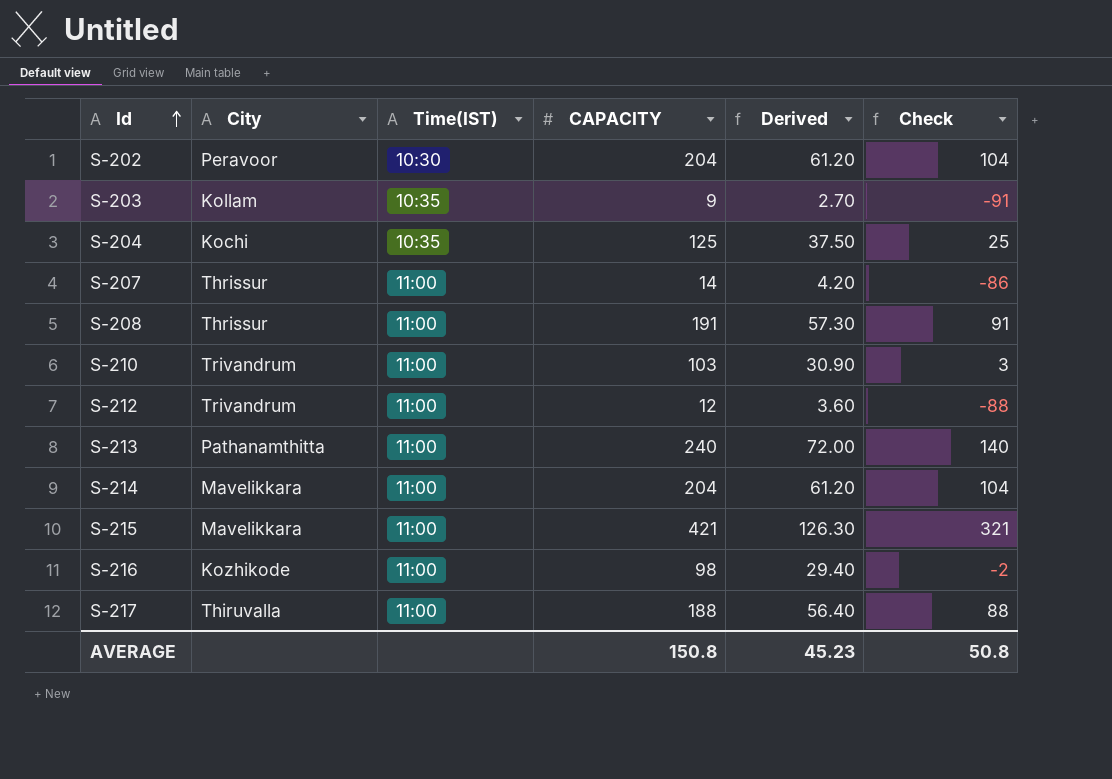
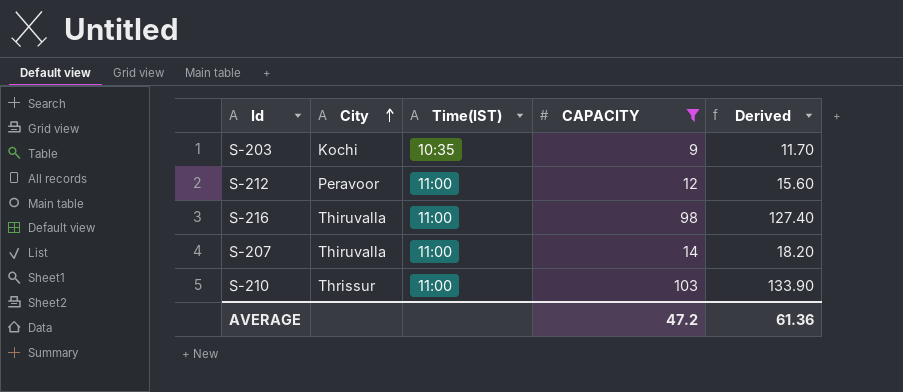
filter: none -> CAPACITY <= 103
row order: Id ascending -> City ascending
column Check | formula: [CAPACITY] - 100 -> none
column Derived | formula: [CAPACITY] * 0.3 -> [CAPACITY] * 1.3
S-203 | City: Kollam -> Kochi
S-212 | City: Trivandrum -> Peravoor
S-216 | City: Kozhikode -> Thiruvalla
S-207 | City: Thrissur -> Thiruvalla
S-210 | City: Trivandrum -> Thrissur
AVERAGE | CAPACITY: 150.8 -> 47.2
AVERAGE | Derived: 45.23 -> 61.36

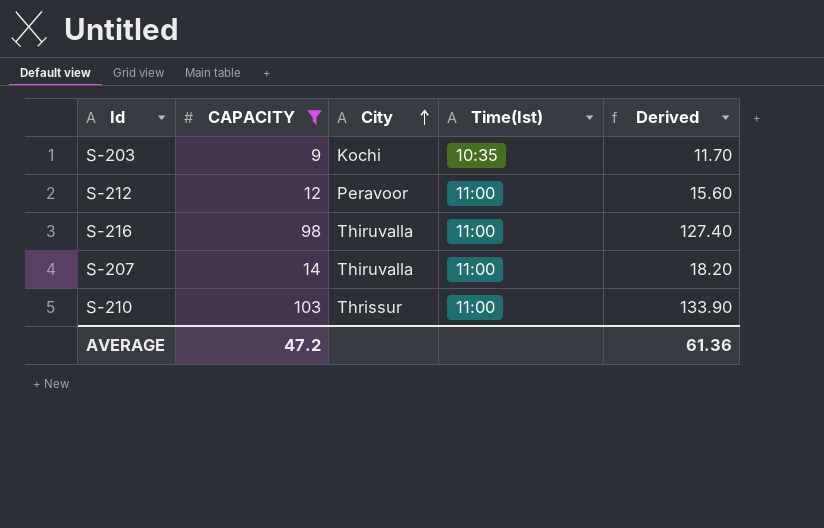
column CAPACITY | position: 4 -> 2
column name: Time(IST) -> Time(Ist)

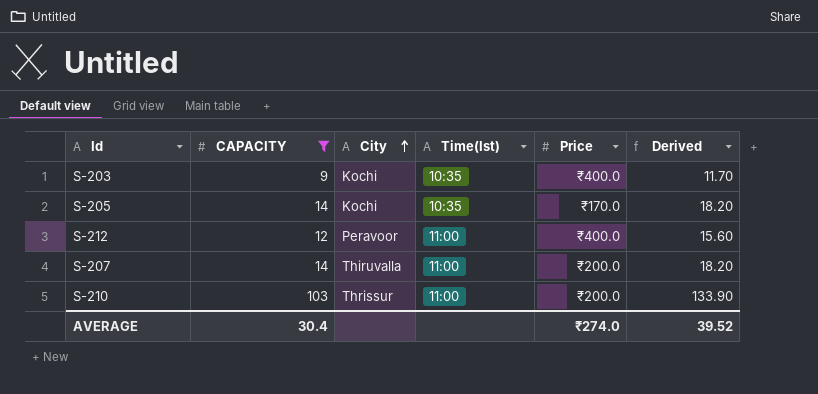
column Price | position: none -> 5
row S-216: 98 | Thiruvalla | 11:00 | 127.40 -> none
row S-205: none -> 14 | Kochi | 10:35 | ₹170.0 | 18.20
AVERAGE | CAPACITY: 47.2 -> 30.4
AVERAGE | Derived: 61.36 -> 39.52

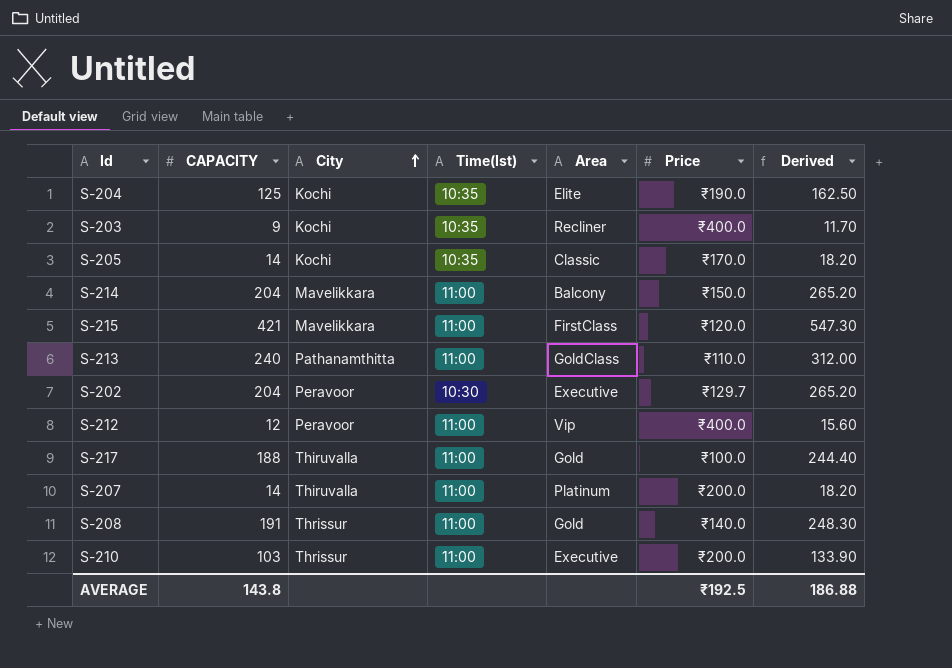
filter: CAPACITY <= 103 -> none
column Area | position: none -> 5
AVERAGE | CAPACITY: 30.4 -> 143.8
AVERAGE | Price: ₹274.0 -> ₹192.5
AVERAGE | Derived: 39.52 -> 186.88

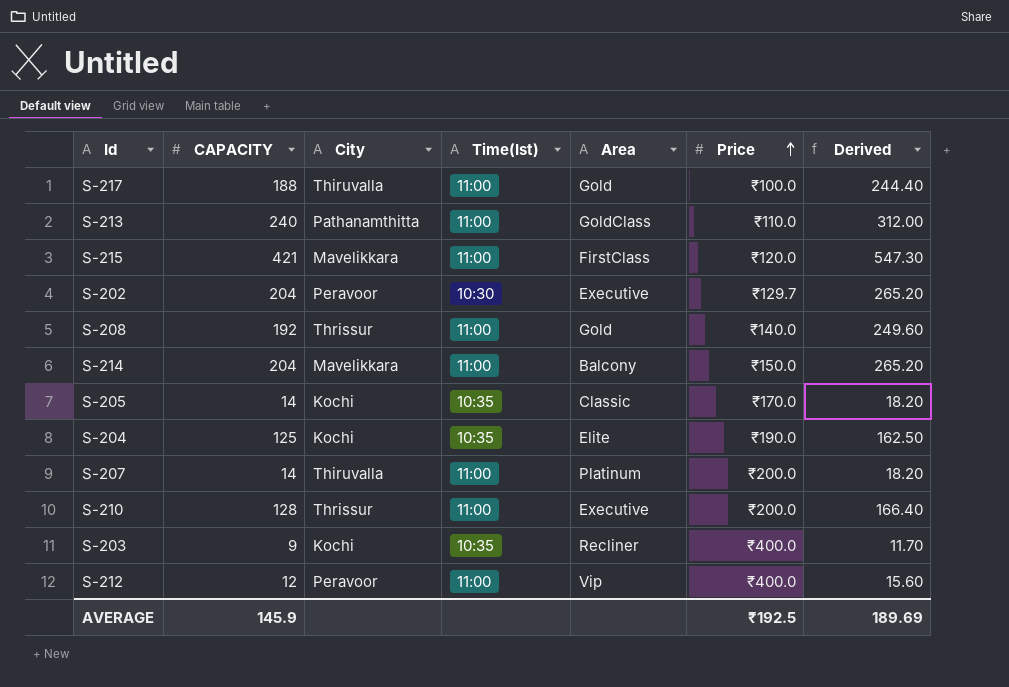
row order: City ascending -> Price ascending
S-208 | CAPACITY: 191 -> 192
S-208 | Derived: 248.30 -> 249.60
S-210 | CAPACITY: 103 -> 128
S-210 | Derived: 133.90 -> 166.40
AVERAGE | CAPACITY: 143.8 -> 145.9
AVERAGE | Derived: 186.88 -> 189.69

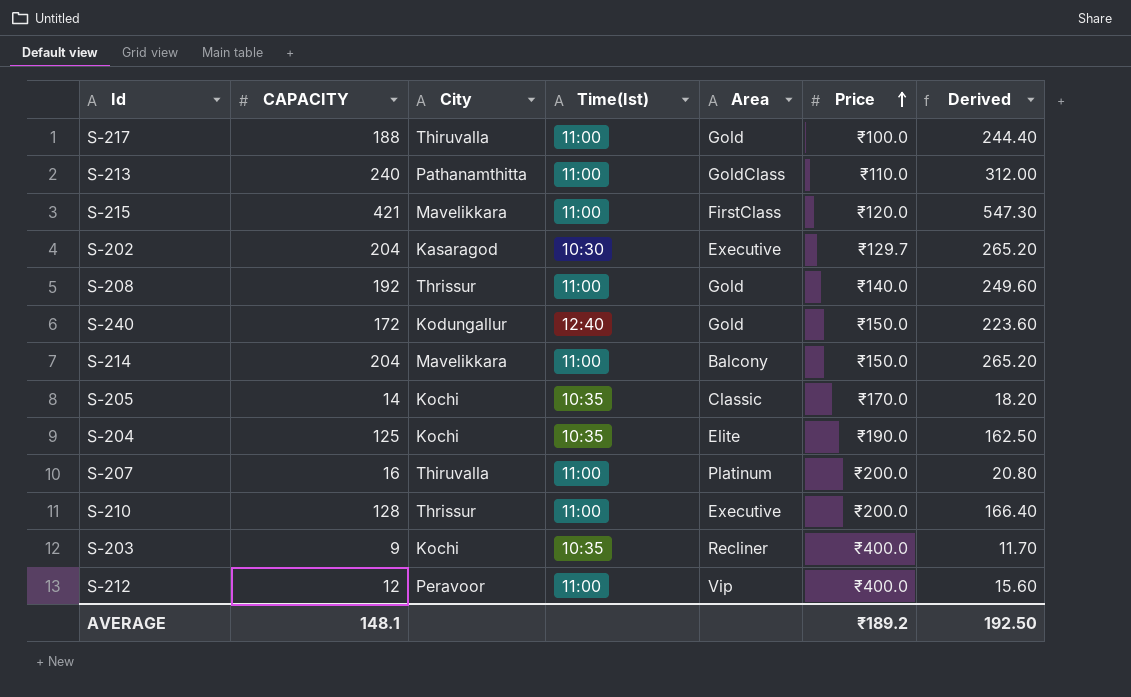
S-202 | City: Peravoor -> Kasaragod
row S-240: none -> 172 | Kodungallur | 12:40 | Gold | ₹150.0 | 223.60
S-207 | CAPACITY: 14 -> 16
S-207 | Derived: 18.20 -> 20.80
AVERAGE | CAPACITY: 145.9 -> 148.1
AVERAGE | Price: ₹192.5 -> ₹189.2
AVERAGE | Derived: 189.69 -> 192.50

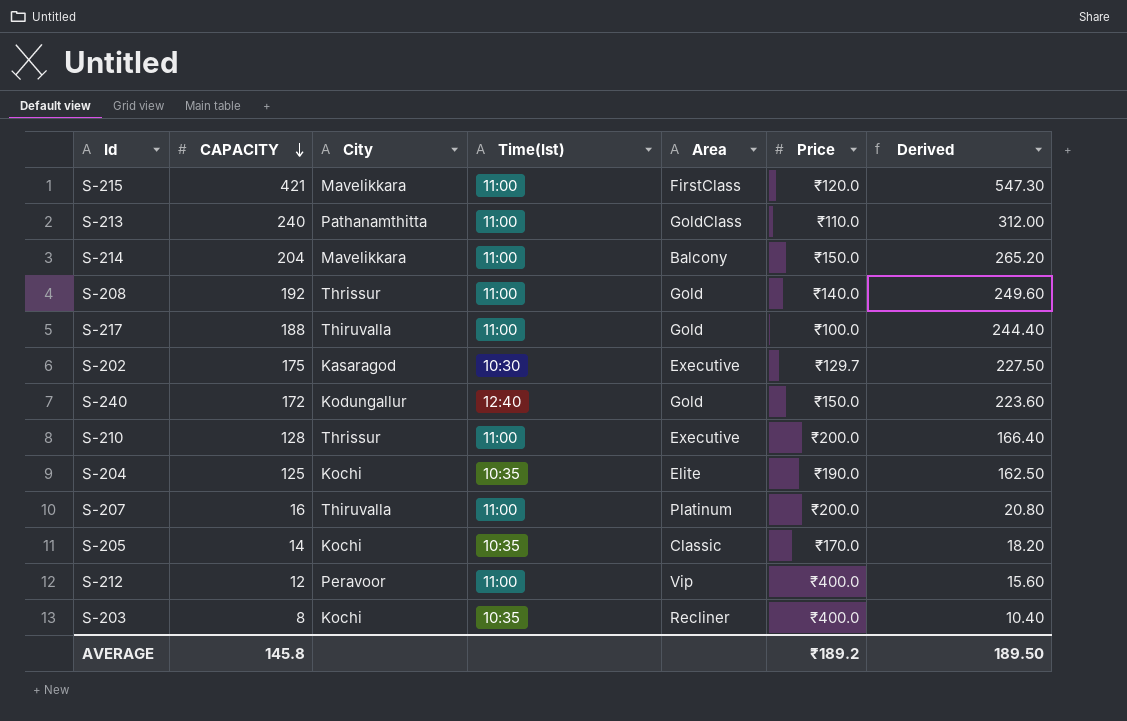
row order: Price ascending -> CAPACITY descending
S-202 | CAPACITY: 204 -> 175
S-202 | Derived: 265.20 -> 227.50
S-203 | CAPACITY: 9 -> 8
S-203 | Derived: 11.70 -> 10.40
AVERAGE | CAPACITY: 148.1 -> 145.8
AVERAGE | Derived: 192.50 -> 189.50

